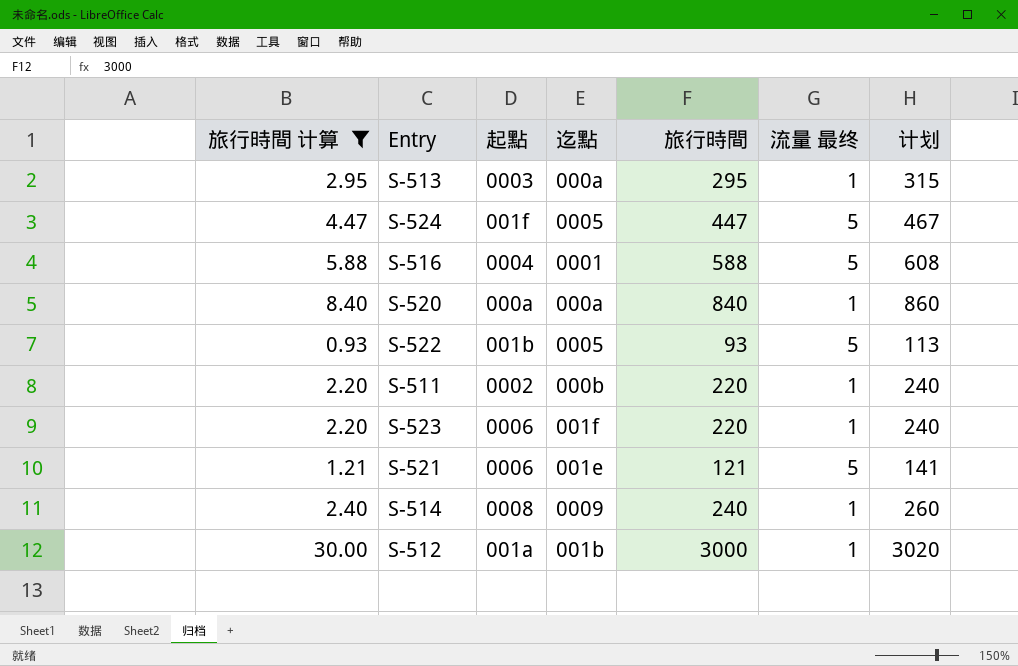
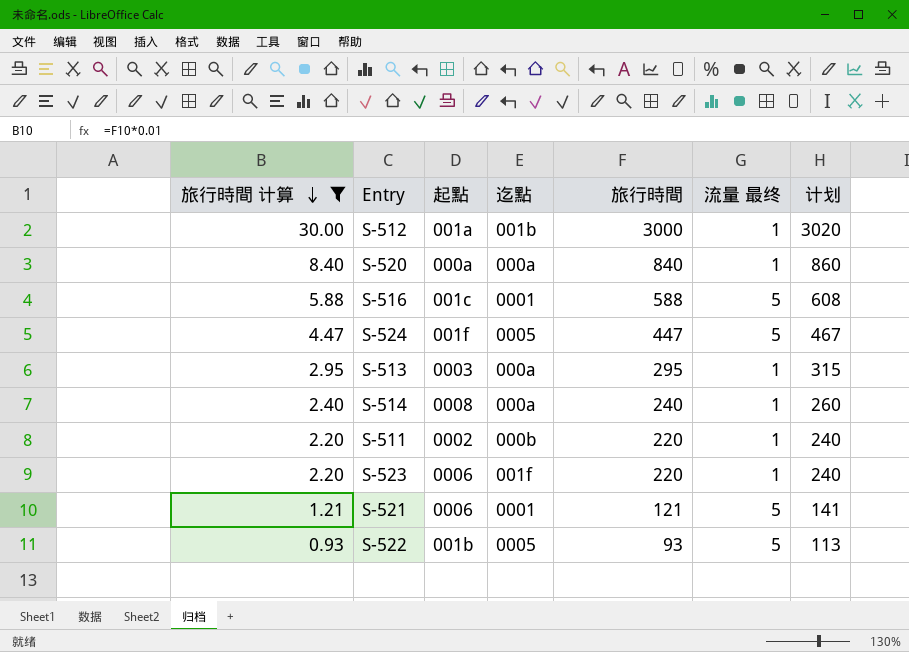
row order: none -> 旅行時間 计算 descending
S-516 | 起點: 0004 -> 001c
S-514 | 迄點: 0009 -> 000a
S-521 | 迄點: 001e -> 0001

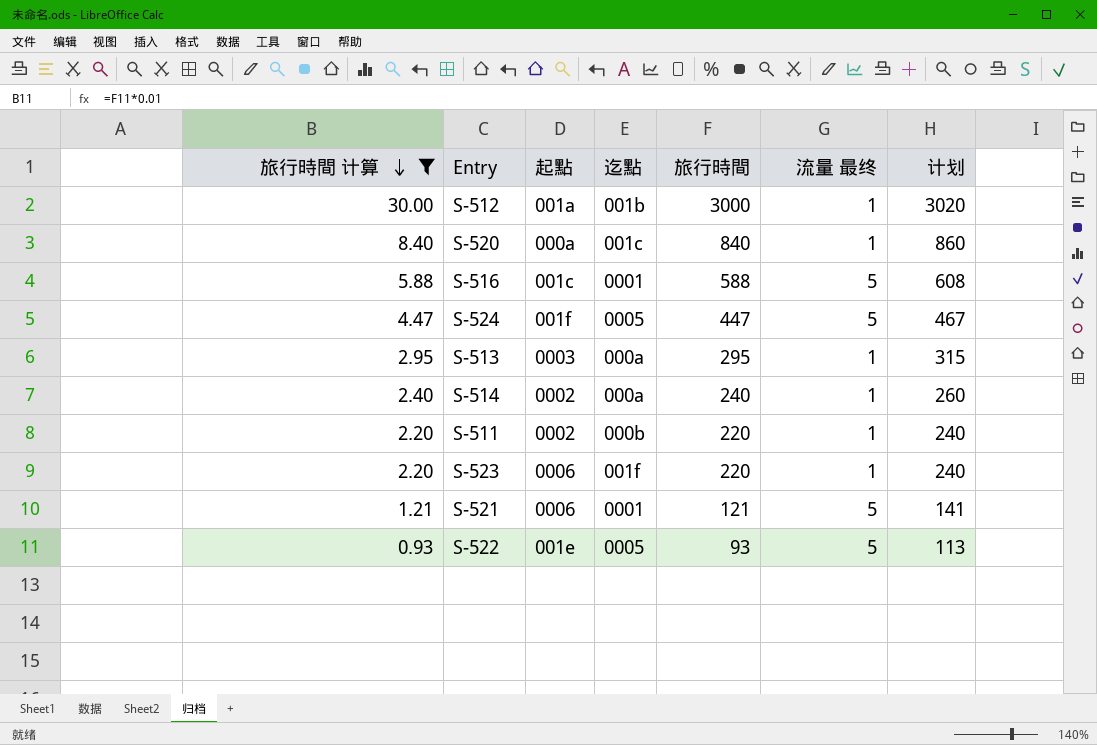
S-520 | 迄點: 000a -> 001c
S-514 | 起點: 0008 -> 0002
S-522 | 起點: 001b -> 001e

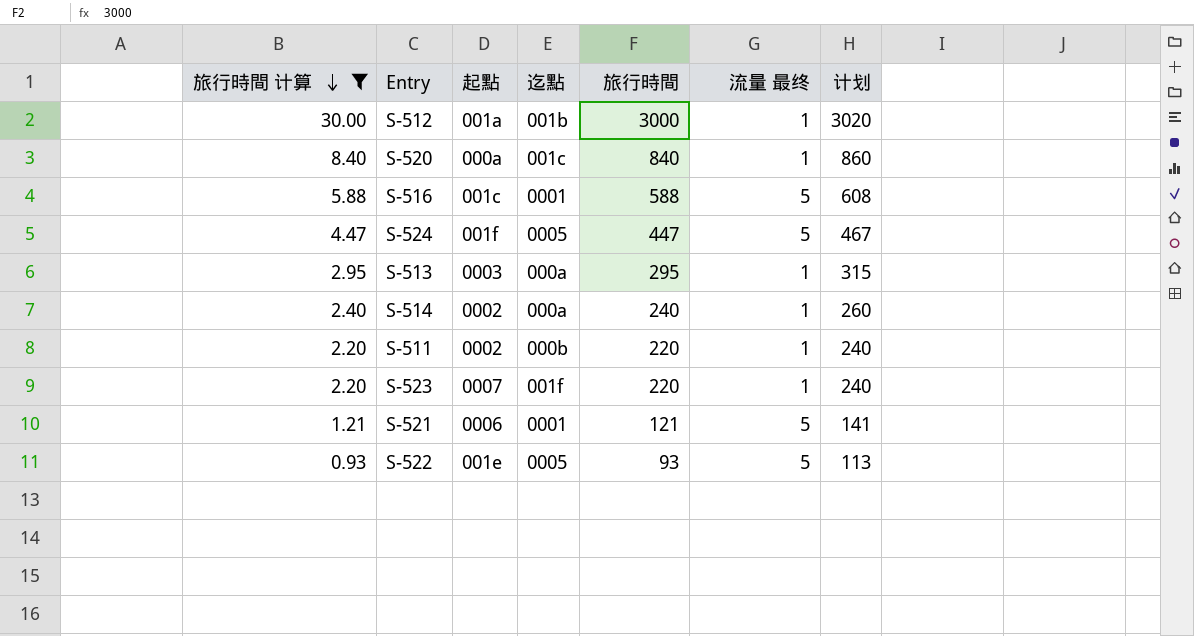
S-523 | 起點: 0006 -> 0007

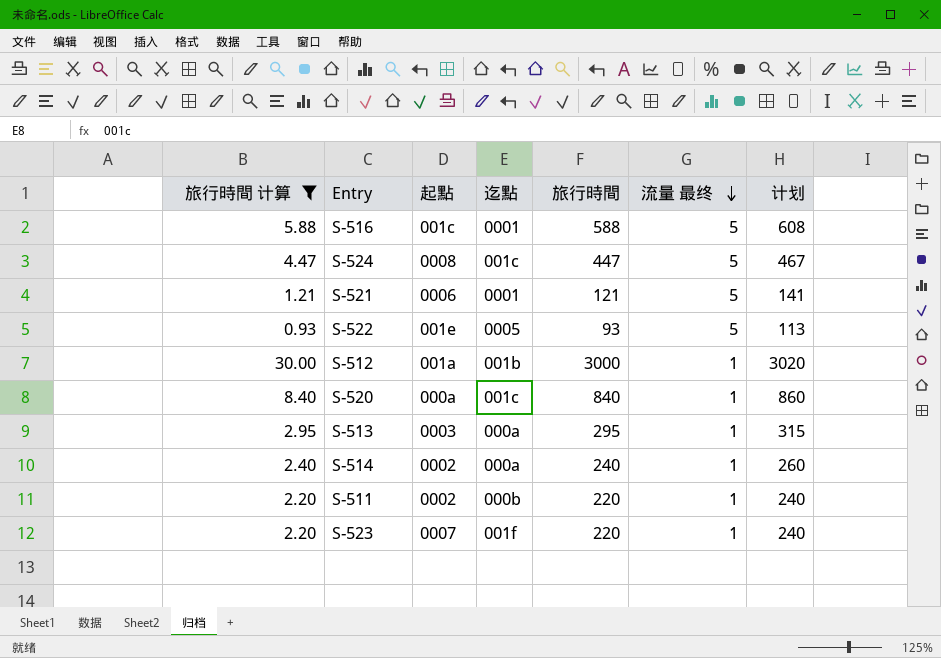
row order: 旅行時間 计算 descending -> 流量 最终 descending
S-524 | 起點: 001f -> 0008
S-524 | 迄點: 0005 -> 001c

